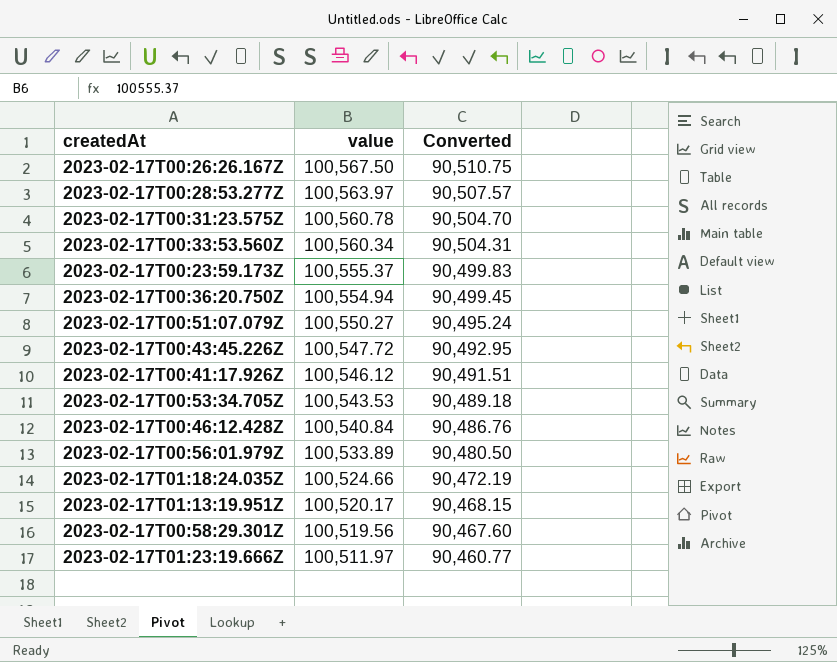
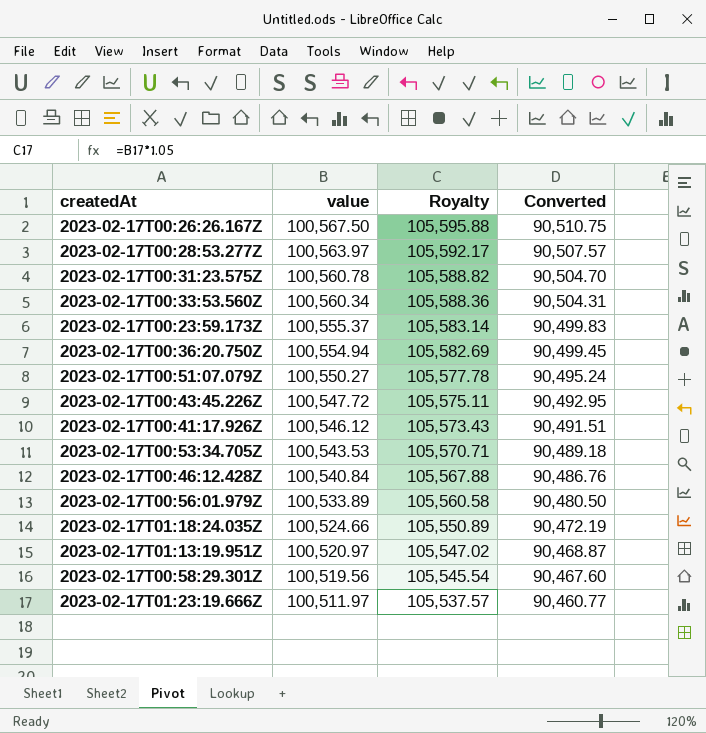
column Royalty | formula: none -> [value] * 1.05
2023-02-17T01:13:19.951Z | value: 100,520.17 -> 100,520.97
2023-02-17T01:13:19.951Z | Converted: 90,468.15 -> 90,468.87

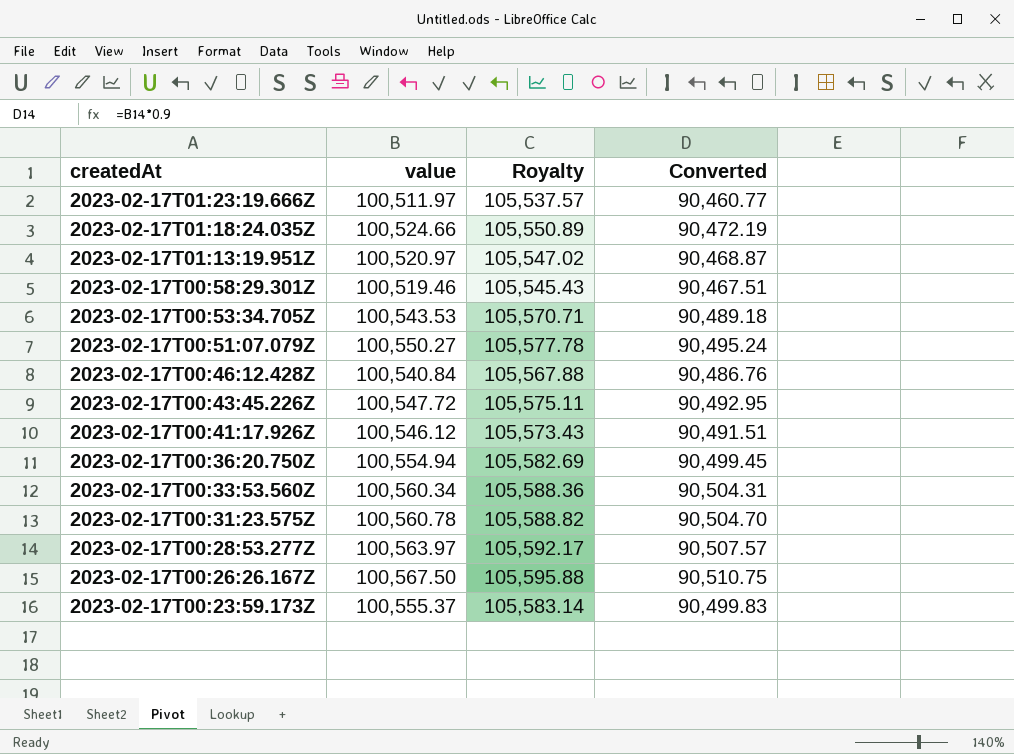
row order: value descending -> createdAt descending
row 2023-02-17T00:56:01.979Z: 100,533.89 | 105,560.58 | 90,480.50 -> none
2023-02-17T00:58:29.301Z | value: 100,519.56 -> 100,519.46
2023-02-17T00:58:29.301Z | Royalty: 105,545.54 -> 105,545.43
2023-02-17T00:58:29.301Z | Converted: 90,467.60 -> 90,467.51

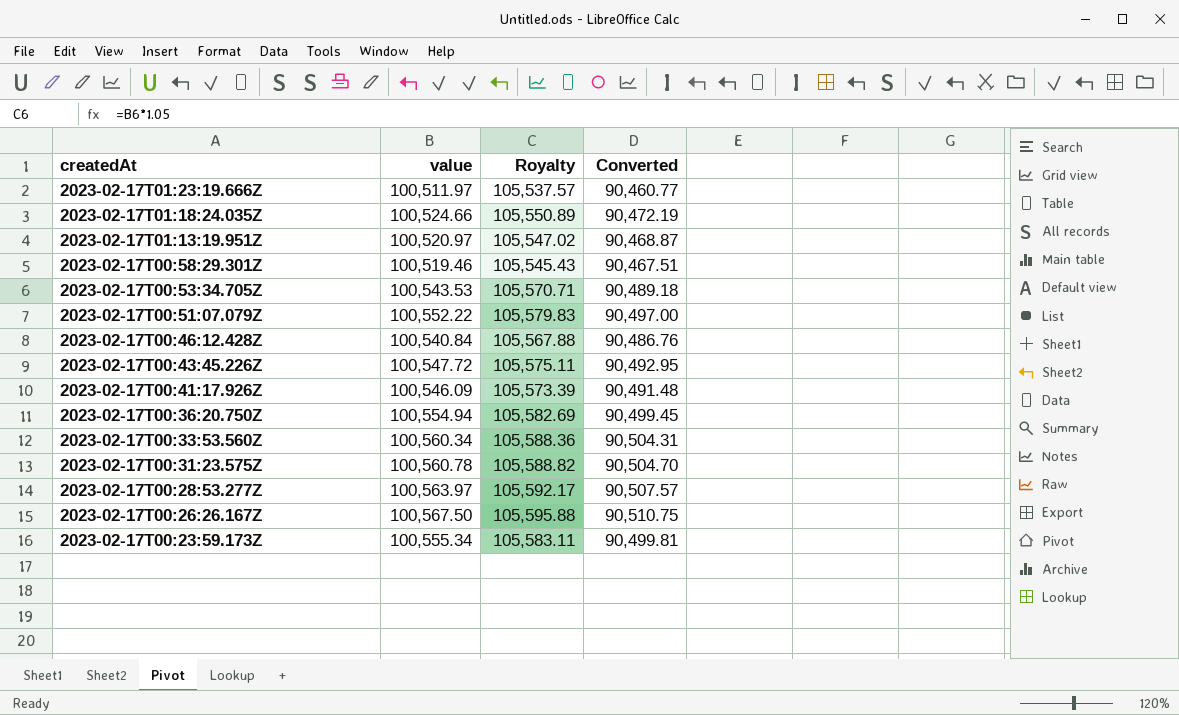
2023-02-17T00:51:07.079Z | value: 100,550.27 -> 100,552.22
2023-02-17T00:51:07.079Z | Royalty: 105,577.78 -> 105,579.83
2023-02-17T00:51:07.079Z | Converted: 90,495.24 -> 90,497.00
2023-02-17T00:41:17.926Z | value: 100,546.12 -> 100,546.09
2023-02-17T00:41:17.926Z | Royalty: 105,573.43 -> 105,573.39
2023-02-17T00:41:17.926Z | Converted: 90,491.51 -> 90,491.48
2023-02-17T00:23:59.173Z | value: 100,555.37 -> 100,555.34
2023-02-17T00:23:59.173Z | Royalty: 105,583.14 -> 105,583.11
2023-02-17T00:23:59.173Z | Converted: 90,499.83 -> 90,499.81

